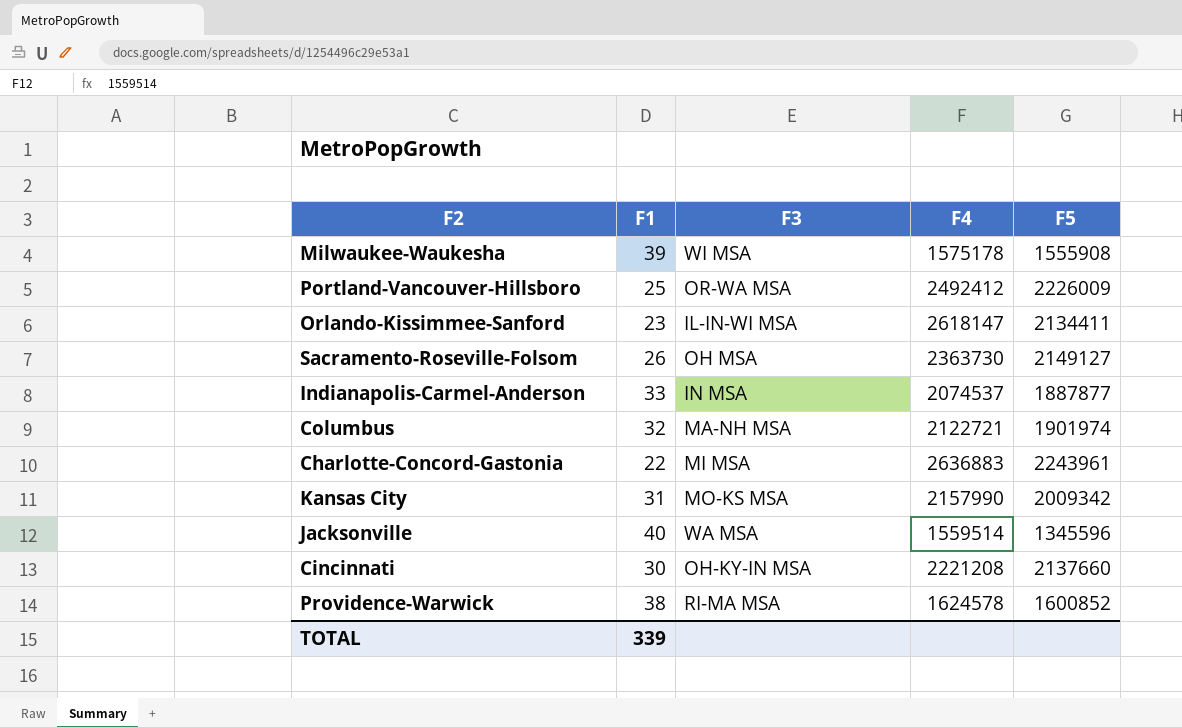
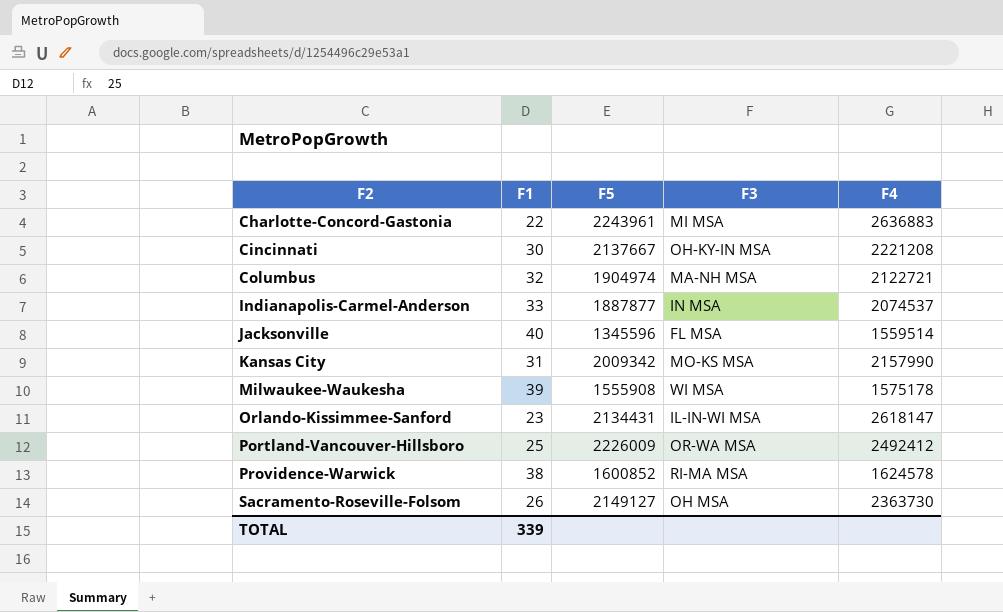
row order: none -> F2 ascending
column F5 | position: 5 -> 3
Cincinnati | F5: 2137660 -> 2137667
Columbus | F5: 1901974 -> 1904974
Jacksonville | F3: WA MSA -> FL MSA
Orlando-Kissimmee-Sanford | F5: 2134411 -> 2134431

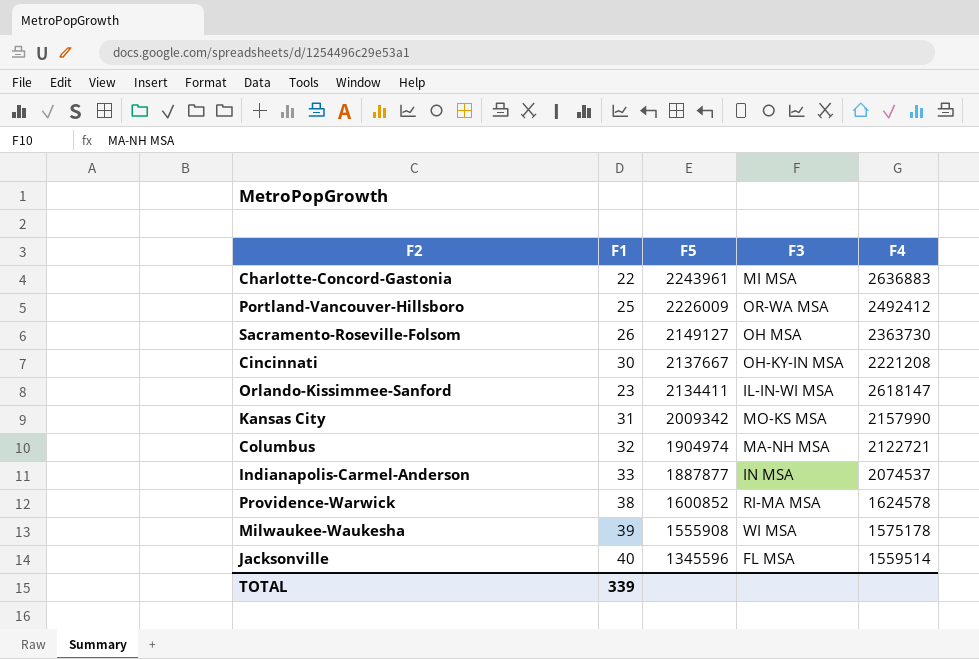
row order: F2 ascending -> F5 descending
Orlando-Kissimmee-Sanford | F5: 2134431 -> 2134411

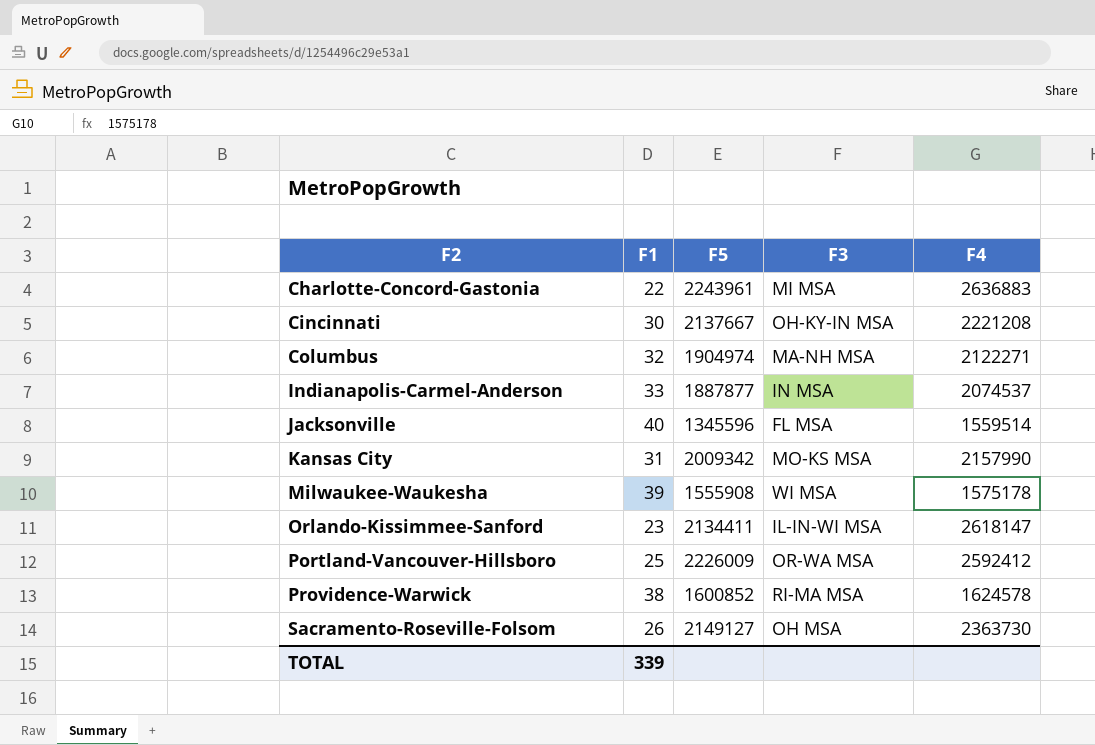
row order: F5 descending -> F2 ascending
Columbus | F4: 2122721 -> 2122271
Portland-Vancouver-Hillsboro | F4: 2492412 -> 2592412

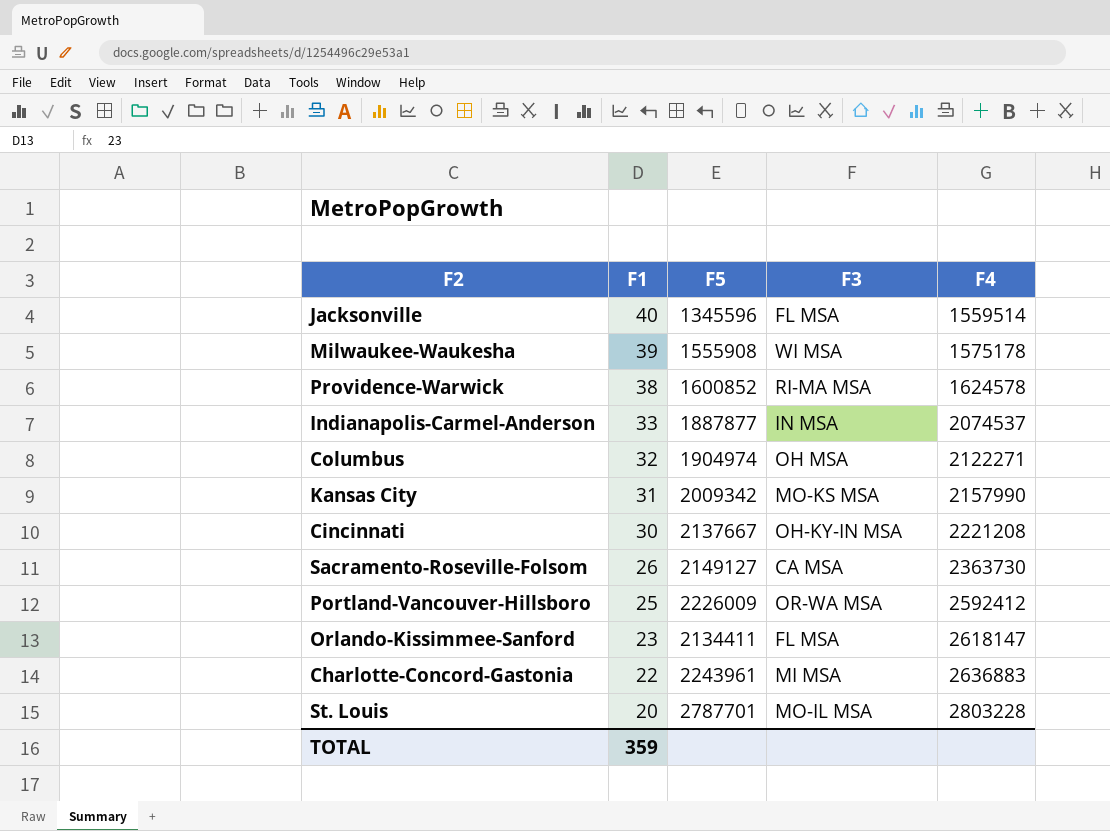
row order: F2 ascending -> F1 descending
Columbus | F3: MA-NH MSA -> OH MSA
Sacramento-Roseville-Folsom | F3: OH MSA -> CA MSA
Orlando-Kissimmee-Sanford | F3: IL-IN-WI MSA -> FL MSA
row St. Louis: none -> 20 | 2787701 | MO-IL MSA | 2803228
TOTAL | F1: 339 -> 359

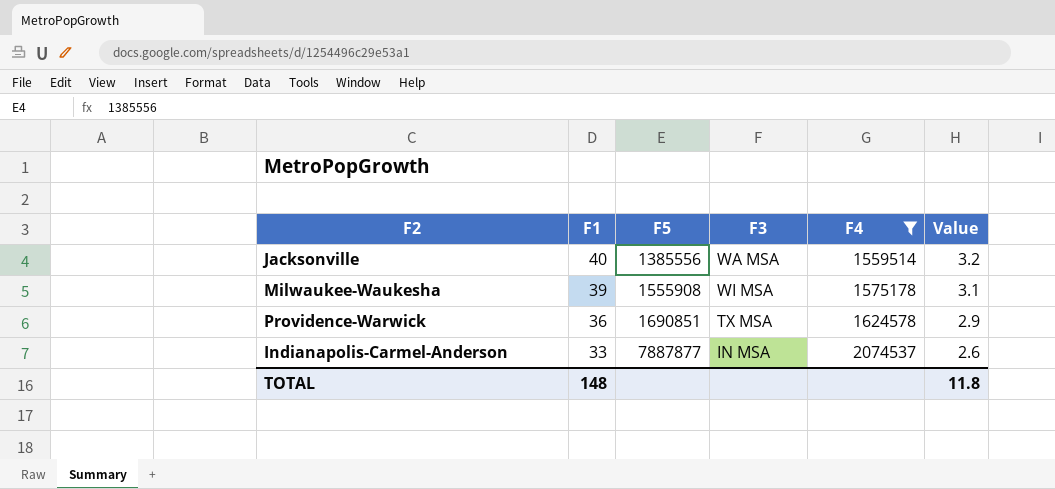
filter: none -> F4 <= 2074537
column Value | formula: none -> [F1] * 0.08
Jacksonville | F5: 1345596 -> 1385556
Jacksonville | F3: FL MSA -> WA MSA
Providence-Warwick | F1: 38 -> 36
Providence-Warwick | F5: 1600852 -> 1690851
Providence-Warwick | F3: RI-MA MSA -> TX MSA
Indianapolis-Carmel-Anderson | F5: 1887877 -> 7887877
TOTAL | F1: 359 -> 148

